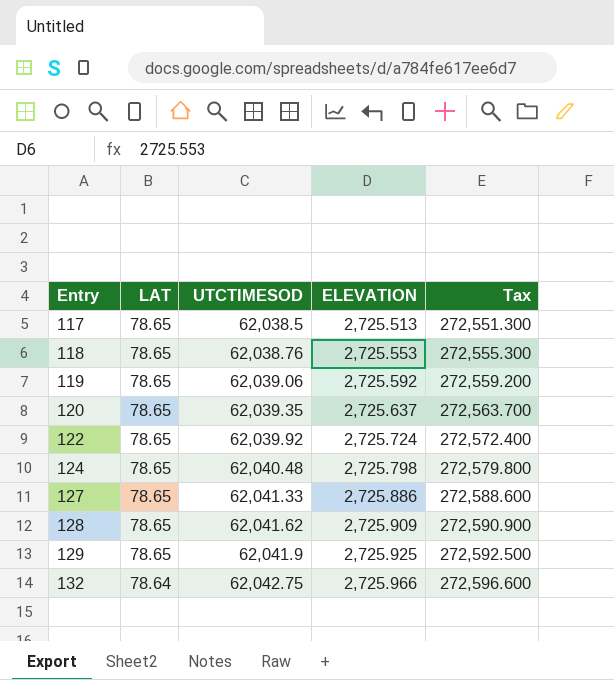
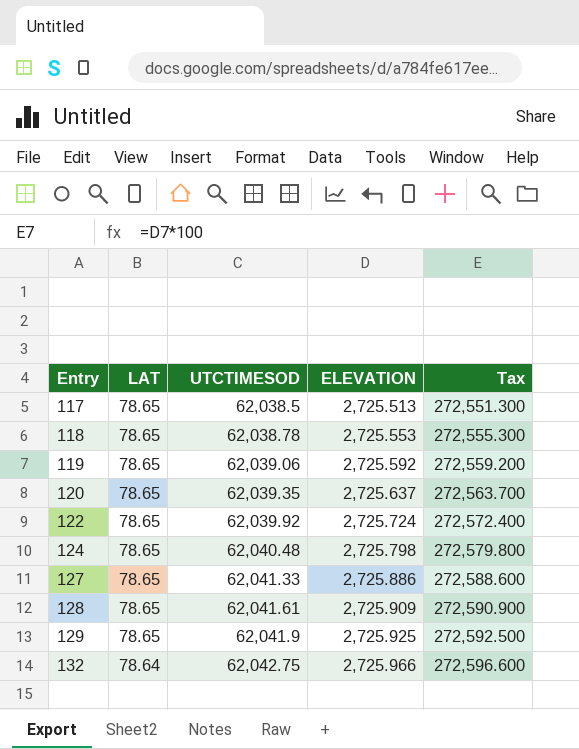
118 | UTCTIMESOD: 62,038.76 -> 62,038.78
128 | UTCTIMESOD: 62,041.62 -> 62,041.61

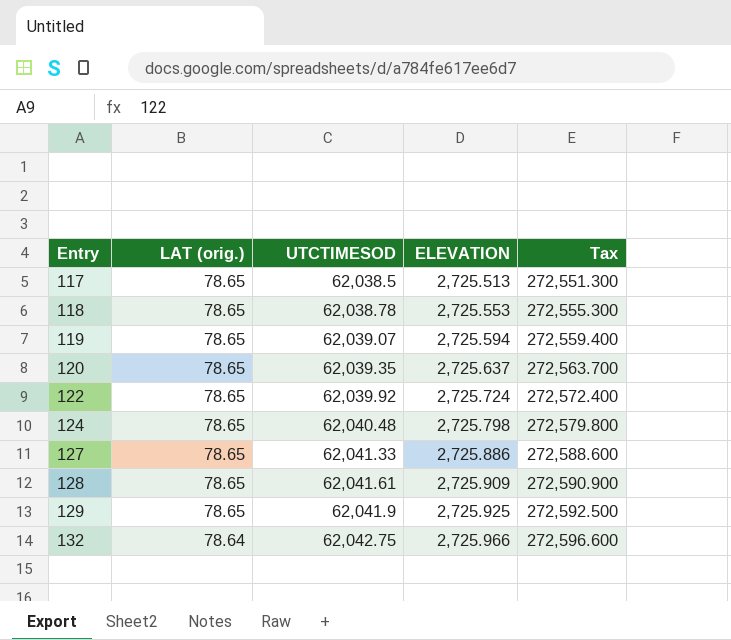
column name: LAT -> LAT (orig.)
119 | UTCTIMESOD: 62,039.06 -> 62,039.07
119 | ELEVATION: 2,725.592 -> 2,725.594
119 | Tax: 272,559.200 -> 272,559.400

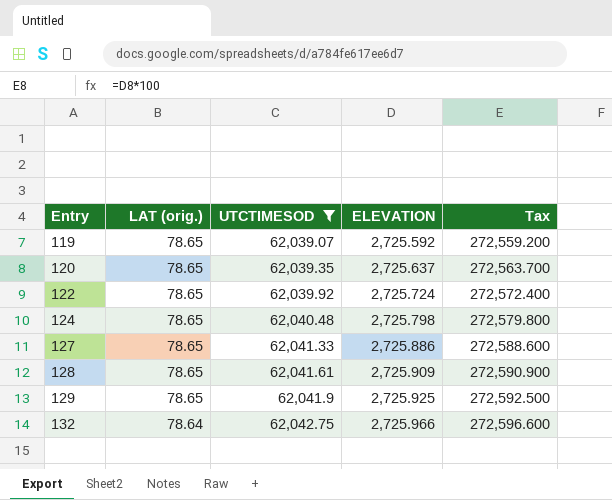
filter: none -> UTCTIMESOD >= 62,039.07
119 | ELEVATION: 2,725.594 -> 2,725.592
119 | Tax: 272,559.400 -> 272,559.200

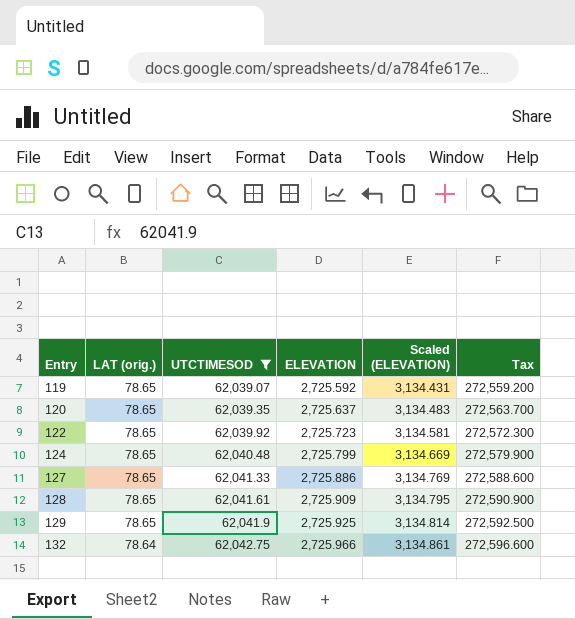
column Scaled (ELEVATION) | formula: none -> [ELEVATION] * 1.15
122 | ELEVATION: 2,725.724 -> 2,725.723
122 | Tax: 272,572.400 -> 272,572.300
124 | ELEVATION: 2,725.798 -> 2,725.799
124 | Tax: 272,579.800 -> 272,579.900

